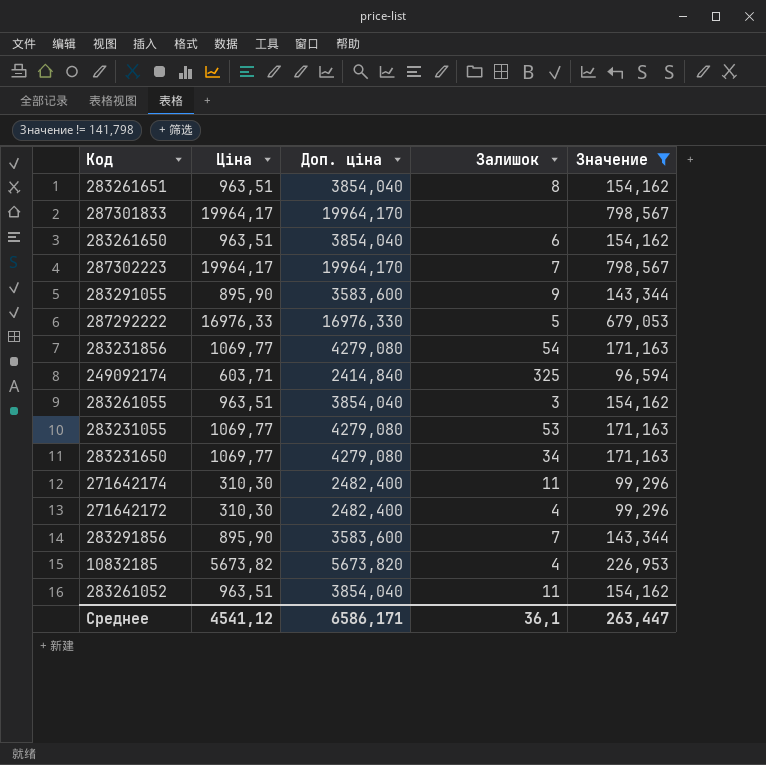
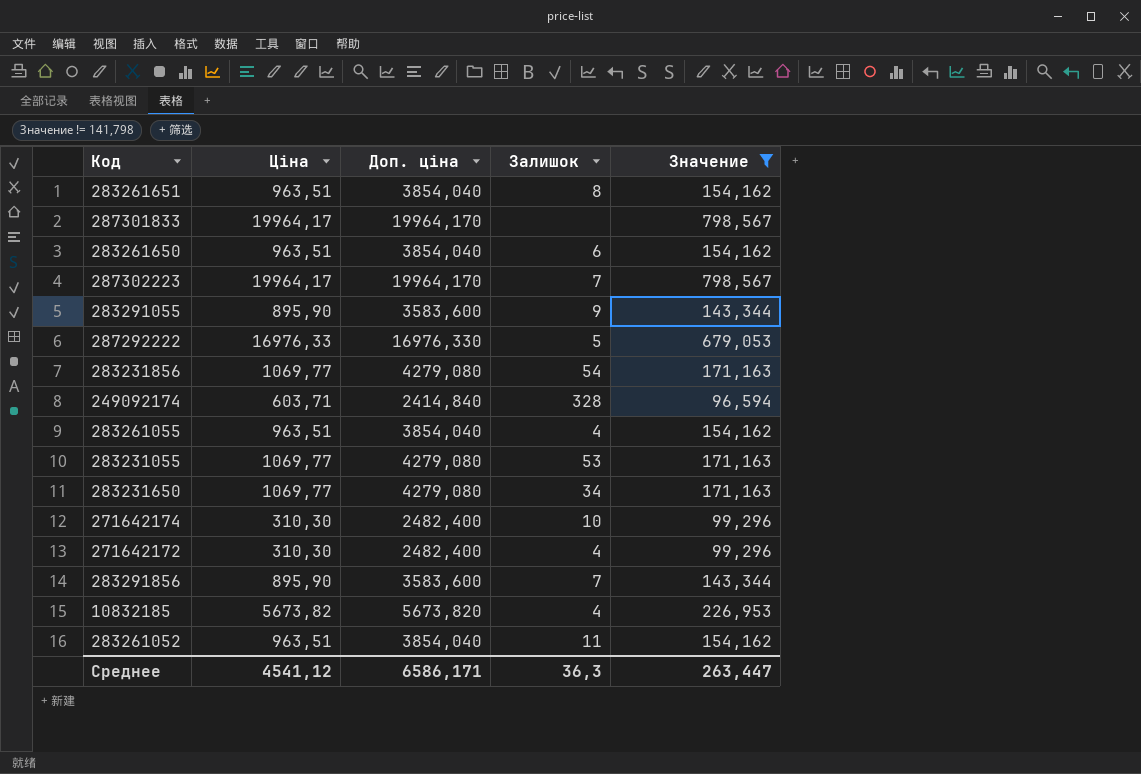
249092174 | Залишок: 325 -> 328
283261055 | Залишок: 3 -> 4
271642174 | Залишок: 11 -> 10
Среднее | Залишок: 36,1 -> 36,3

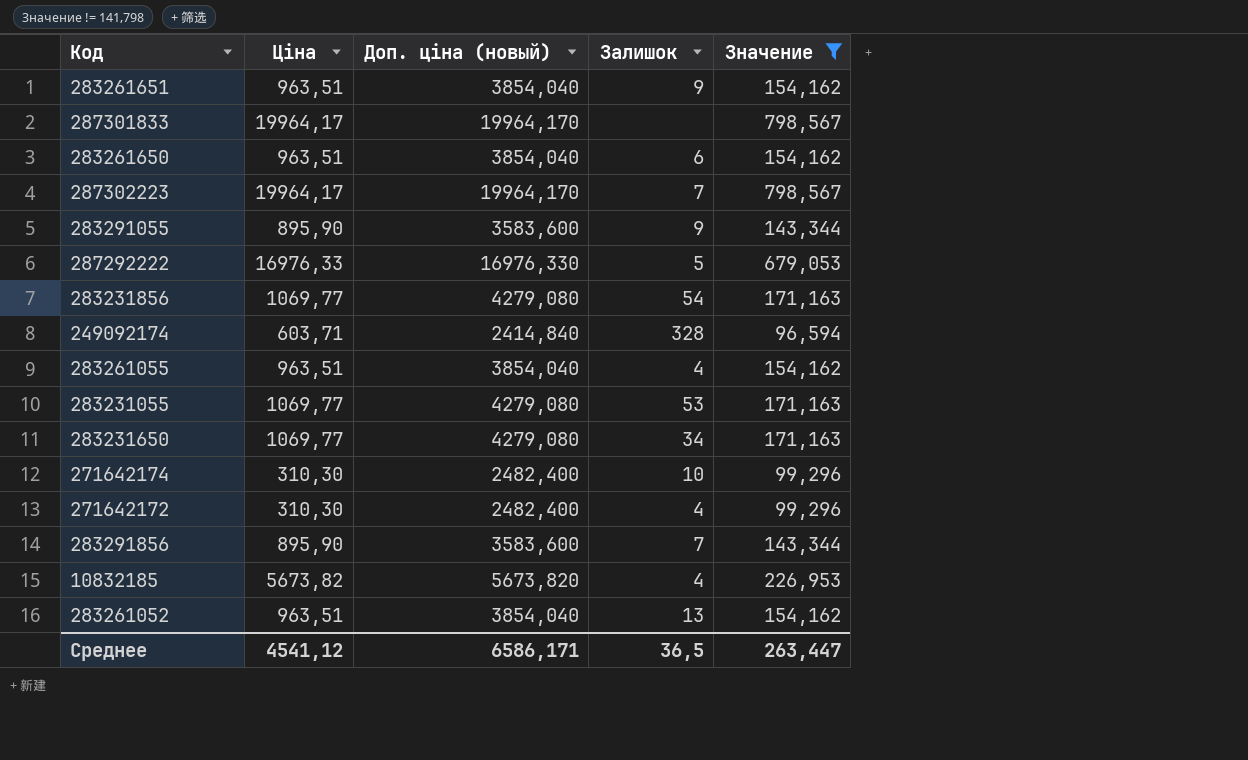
column name: Доп. ціна -> Доп. ціна (новый)
283261651 | Залишок: 8 -> 9
283261052 | Залишок: 11 -> 13
Среднее | Залишок: 36,3 -> 36,5

